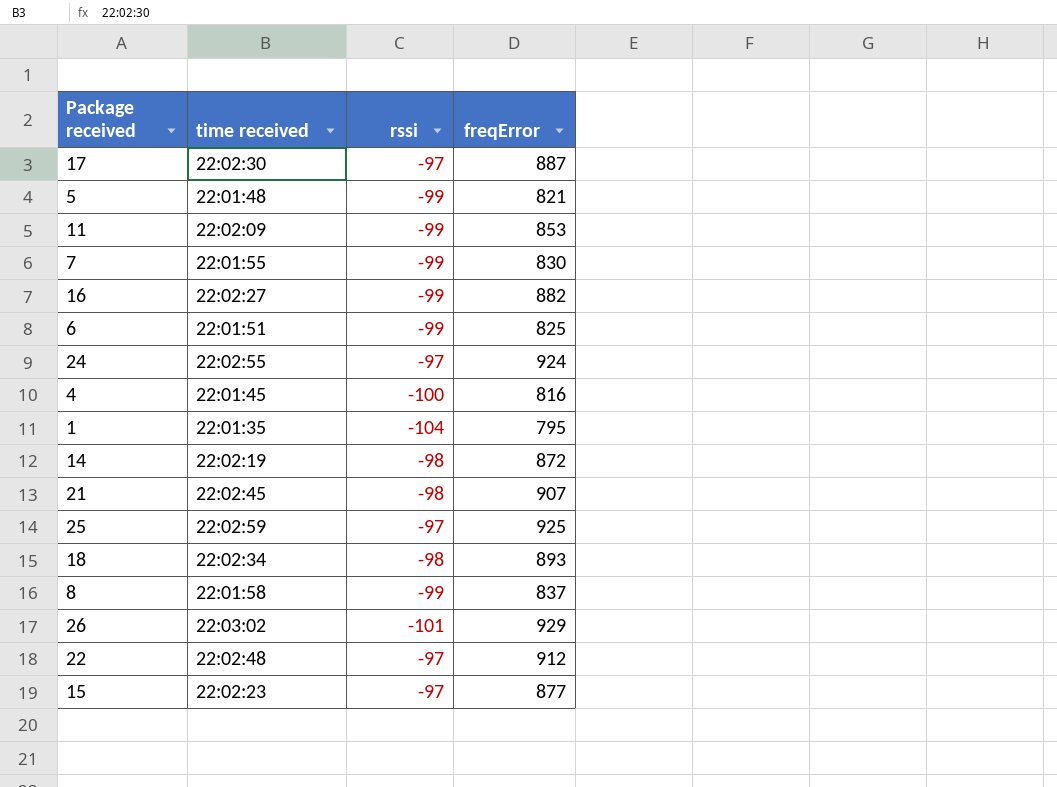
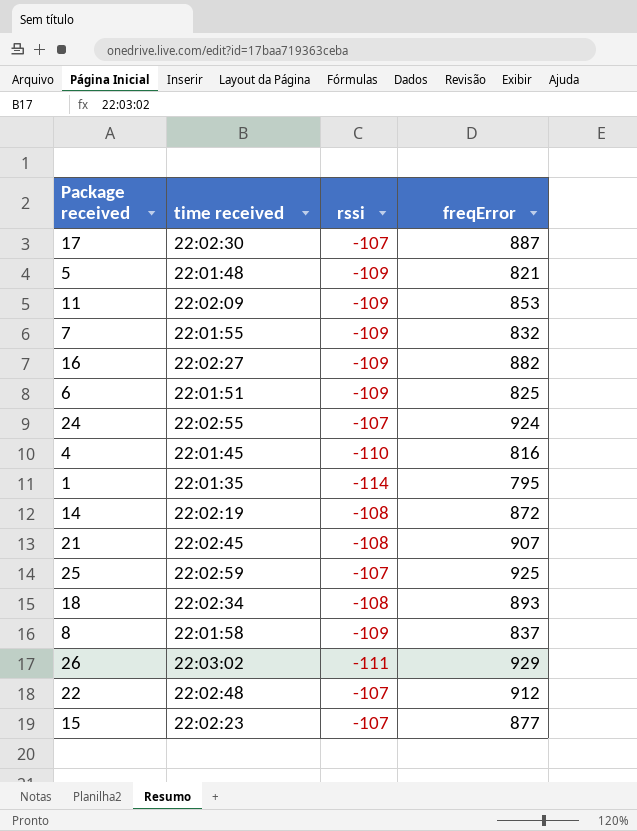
17 | rssi: -97 -> -107
5 | rssi: -99 -> -109
11 | rssi: -99 -> -109
7 | rssi: -99 -> -109
7 | freqError: 830 -> 832
16 | rssi: -99 -> -109
6 | rssi: -99 -> -109
24 | rssi: -97 -> -107
4 | rssi: -100 -> -110
1 | rssi: -104 -> -114
14 | rssi: -98 -> -108
21 | rssi: -98 -> -108
25 | rssi: -97 -> -107
18 | rssi: -98 -> -108
8 | rssi: -99 -> -109
26 | rssi: -101 -> -111
22 | rssi: -97 -> -107
15 | rssi: -97 -> -107

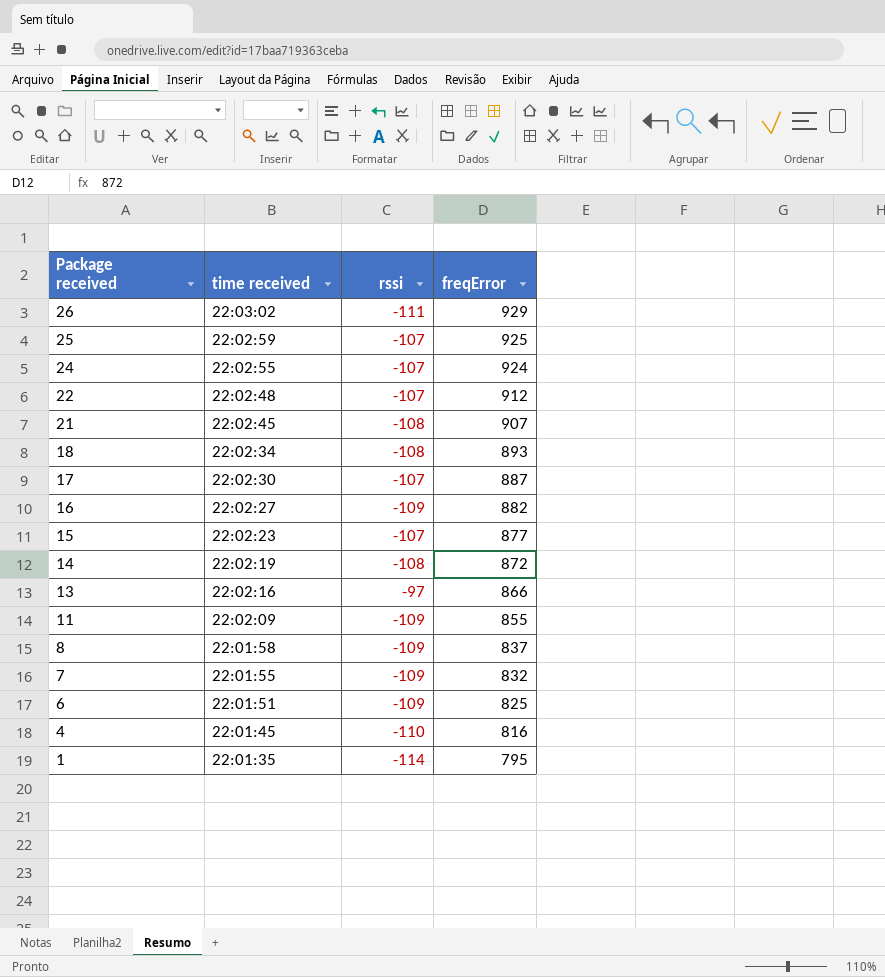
row order: none -> Package received descending
row 5: 22:01:48 | -109 | 821 -> none
row 13: none -> 22:02:16 | -97 | 866
11 | freqError: 853 -> 855

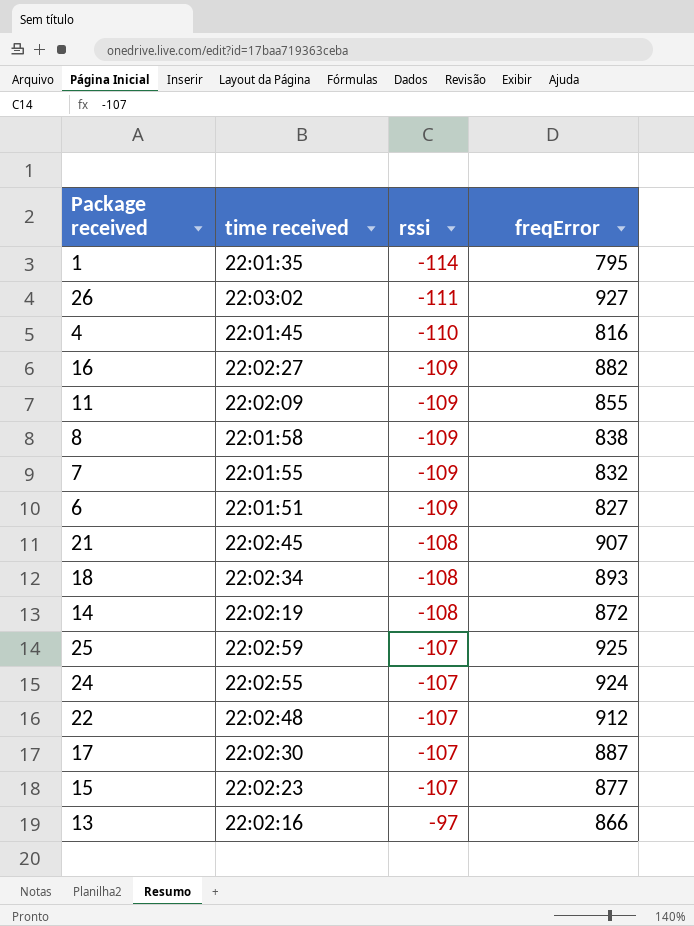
row order: Package received descending -> rssi ascending
26 | freqError: 929 -> 927
8 | freqError: 837 -> 838
6 | freqError: 825 -> 827

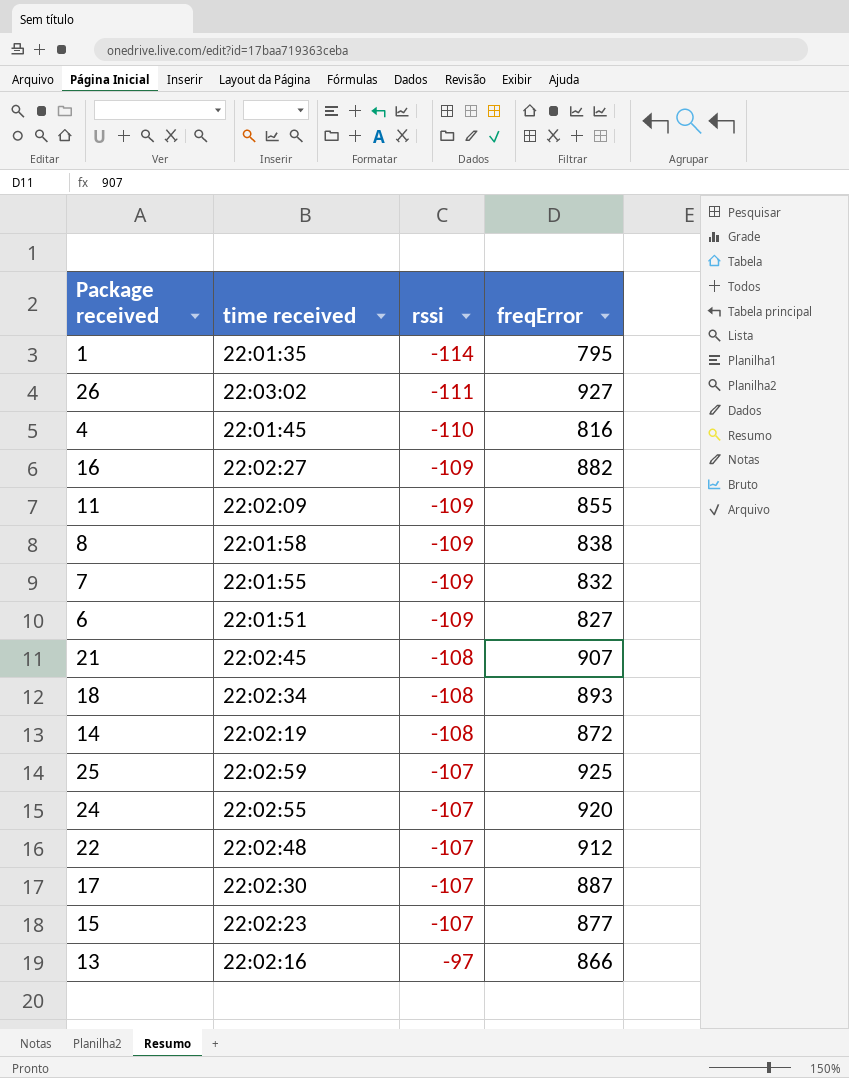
24 | freqError: 924 -> 920

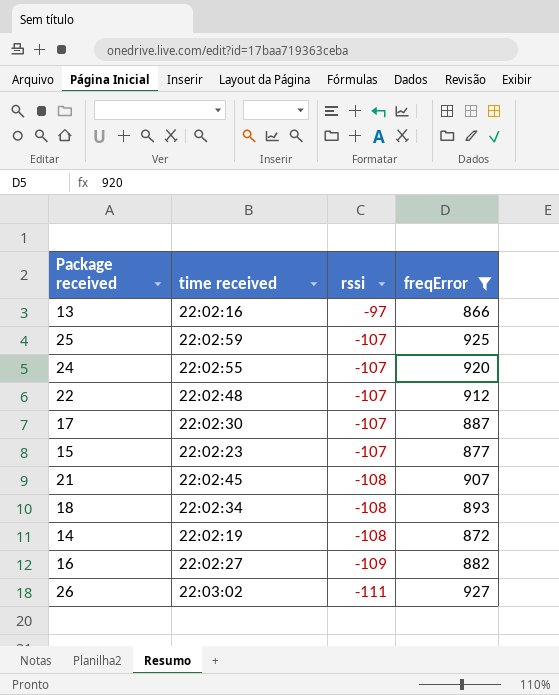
filter: none -> freqError >= 866
row order: rssi ascending -> rssi descending

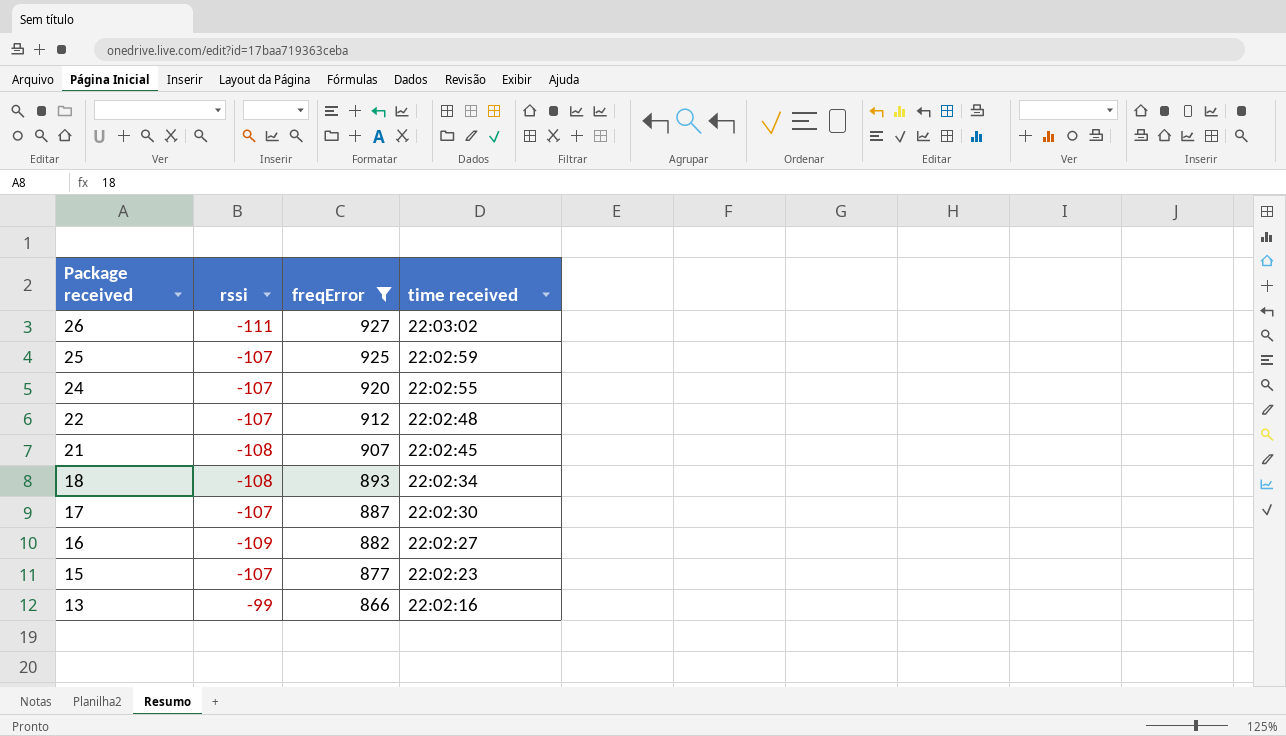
row order: rssi descending -> Package received descending
column time received | position: 2 -> 4
row 14: 22:02:19 | -108 | 872 -> none
13 | rssi: -97 -> -99

